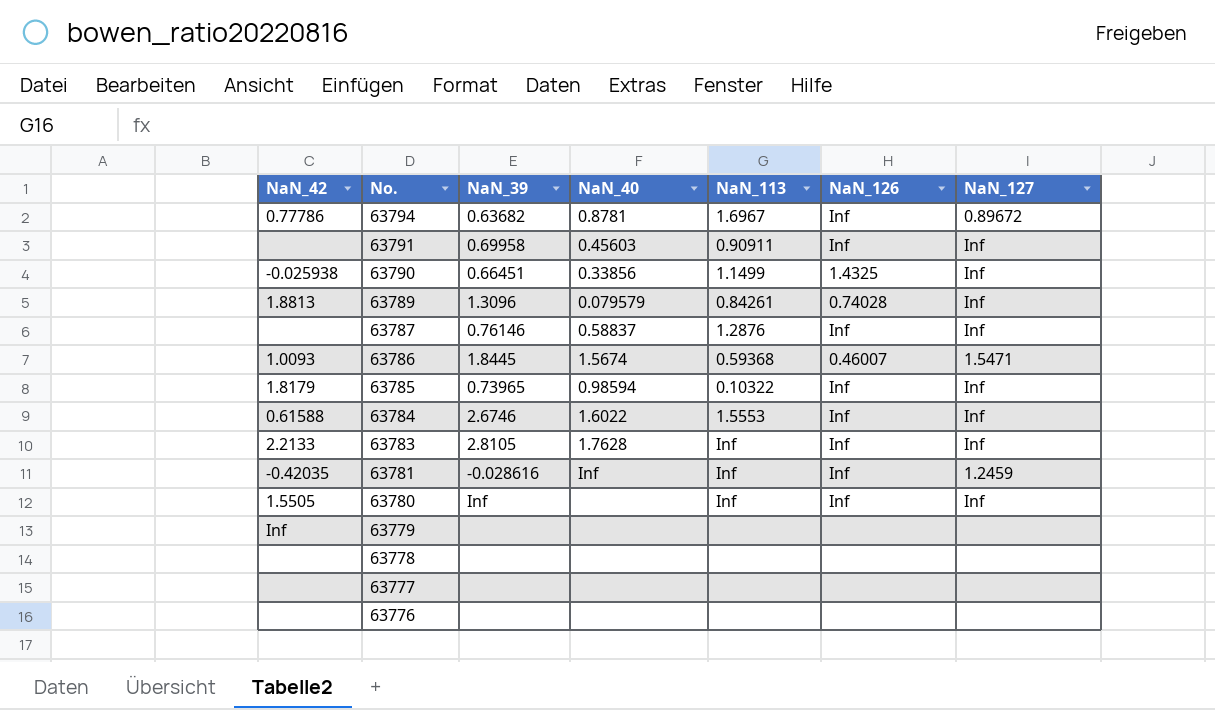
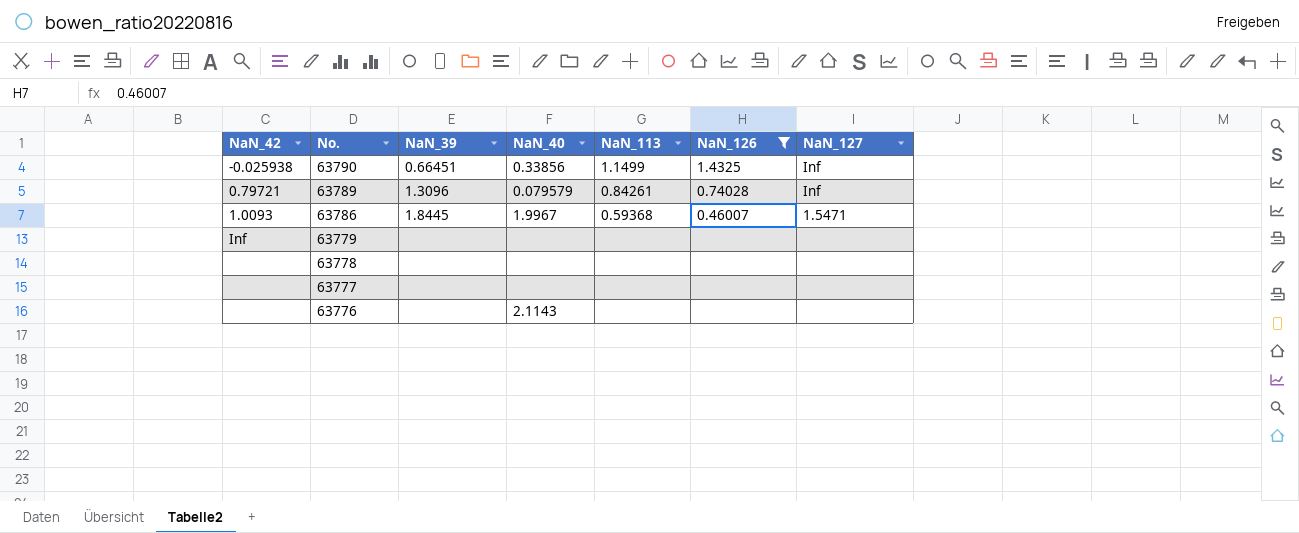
filter: none -> NaN_126 != Inf
63789 | NaN_42: 1.8813 -> 0.79721
63786 | NaN_40: 1.5674 -> 1.9967
63776 | NaN_40: none -> 2.1143

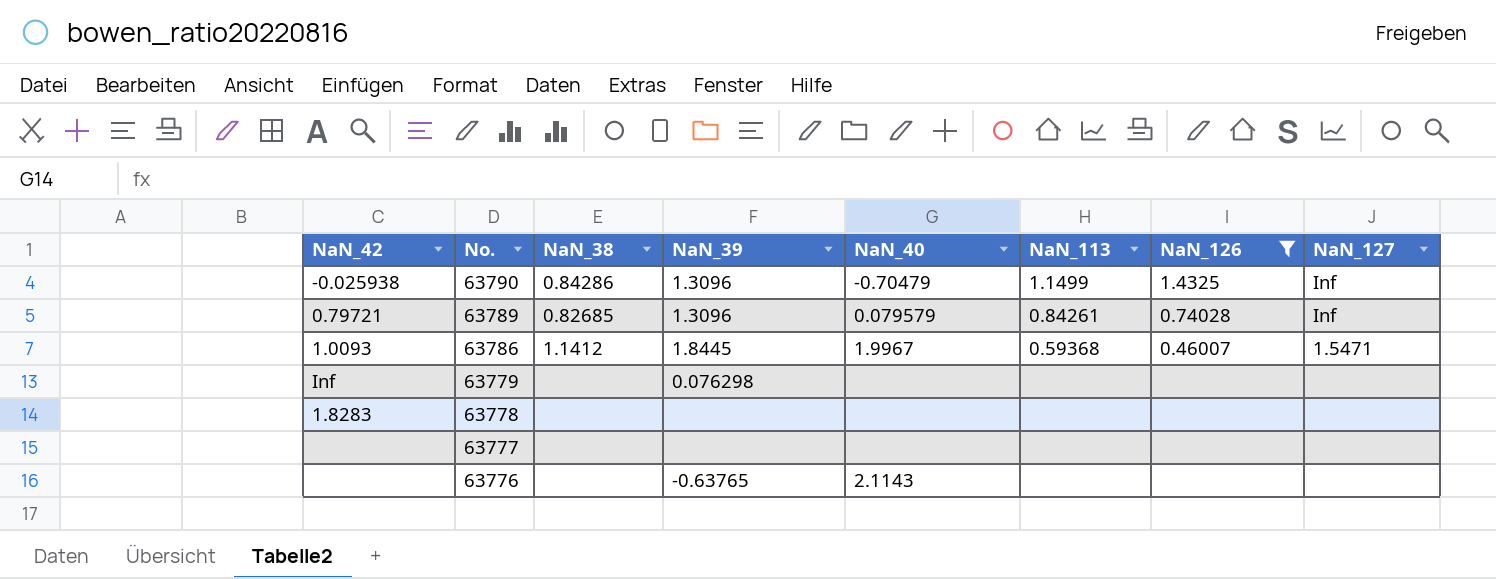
column NaN_38 | position: none -> 3
63790 | NaN_39: 0.66451 -> 1.3096
63790 | NaN_40: 0.33856 -> -0.70479
63779 | NaN_39: none -> 0.076298
63778 | NaN_42: none -> 1.8283
63776 | NaN_39: none -> -0.63765

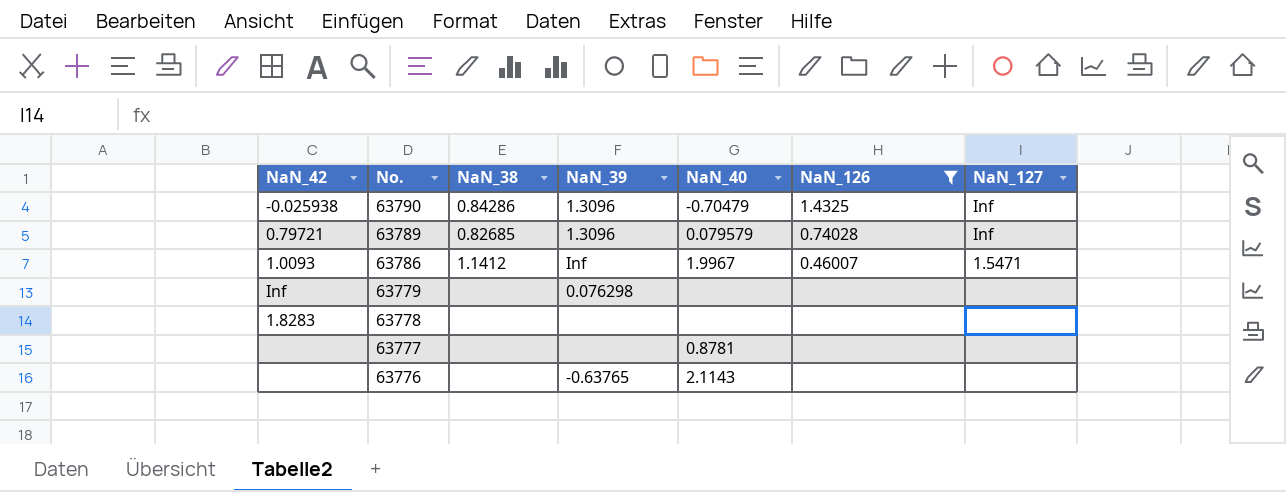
column NaN_113 | position: 6 -> none
63786 | NaN_39: 1.8445 -> Inf
63777 | NaN_40: none -> 0.8781

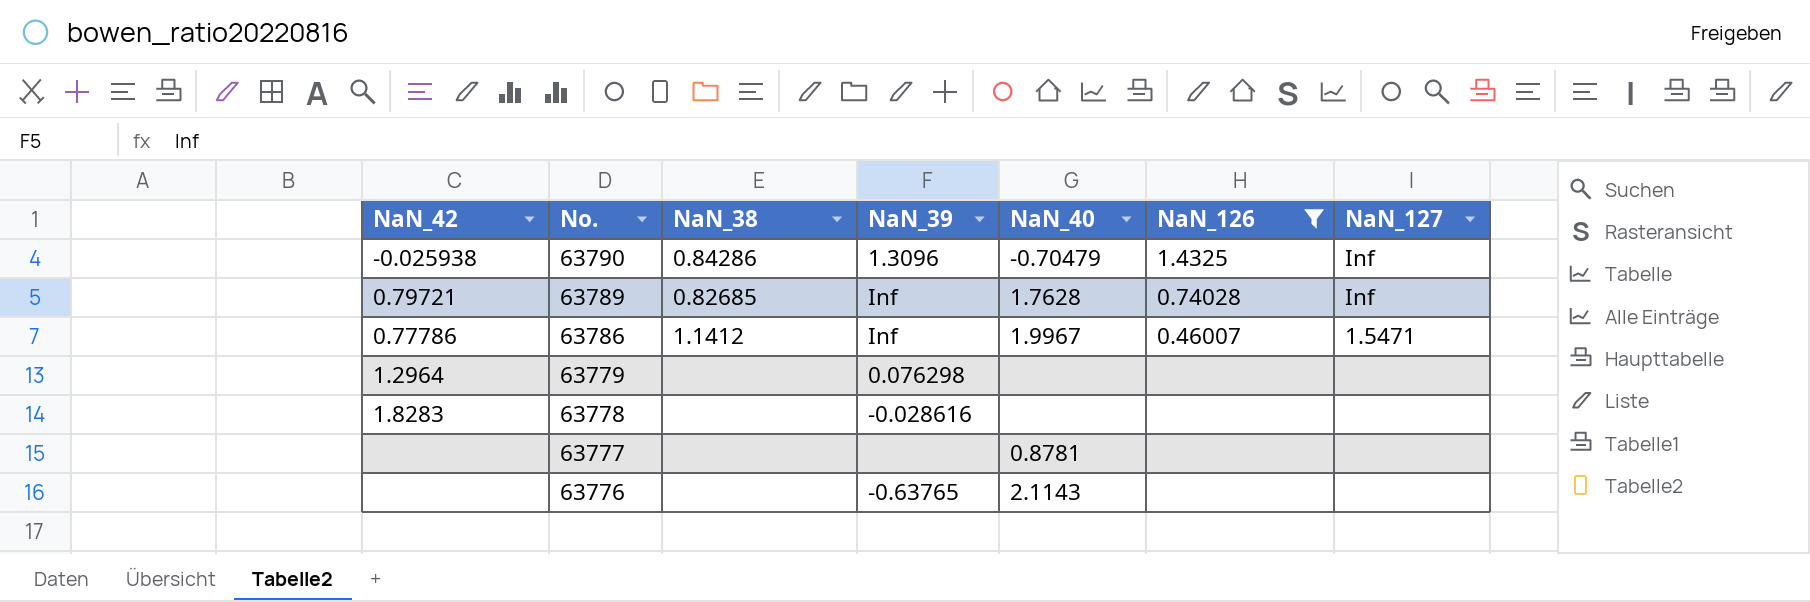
63789 | NaN_39: 1.3096 -> Inf
63789 | NaN_40: 0.079579 -> 1.7628
63786 | NaN_42: 1.0093 -> 0.77786
63779 | NaN_42: Inf -> 1.2964
63778 | NaN_39: none -> -0.028616

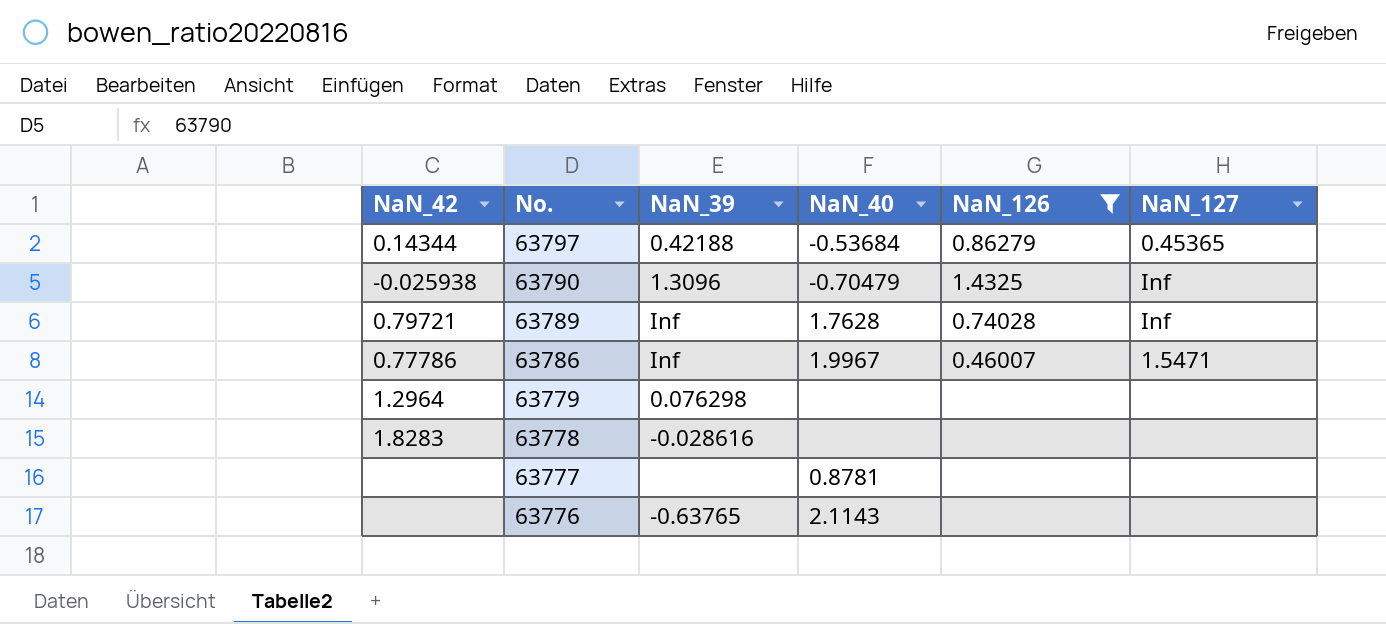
column NaN_38 | position: 3 -> none
row 63797: none -> 0.14344 | 0.42188 | -0.53684 | 0.86279 | 0.45365

